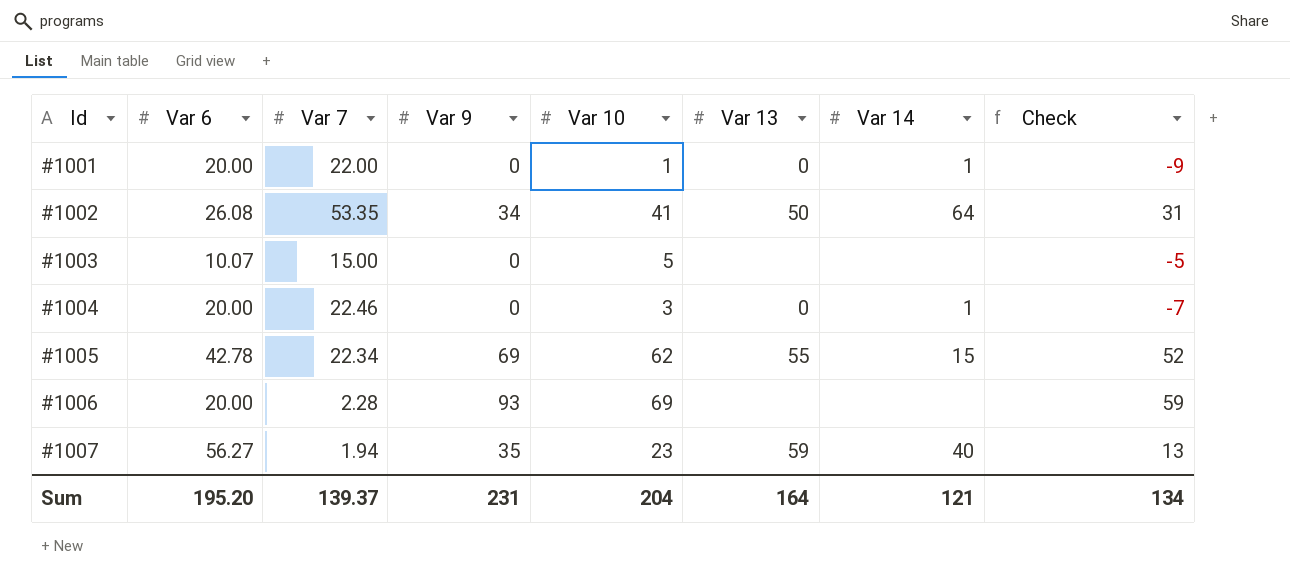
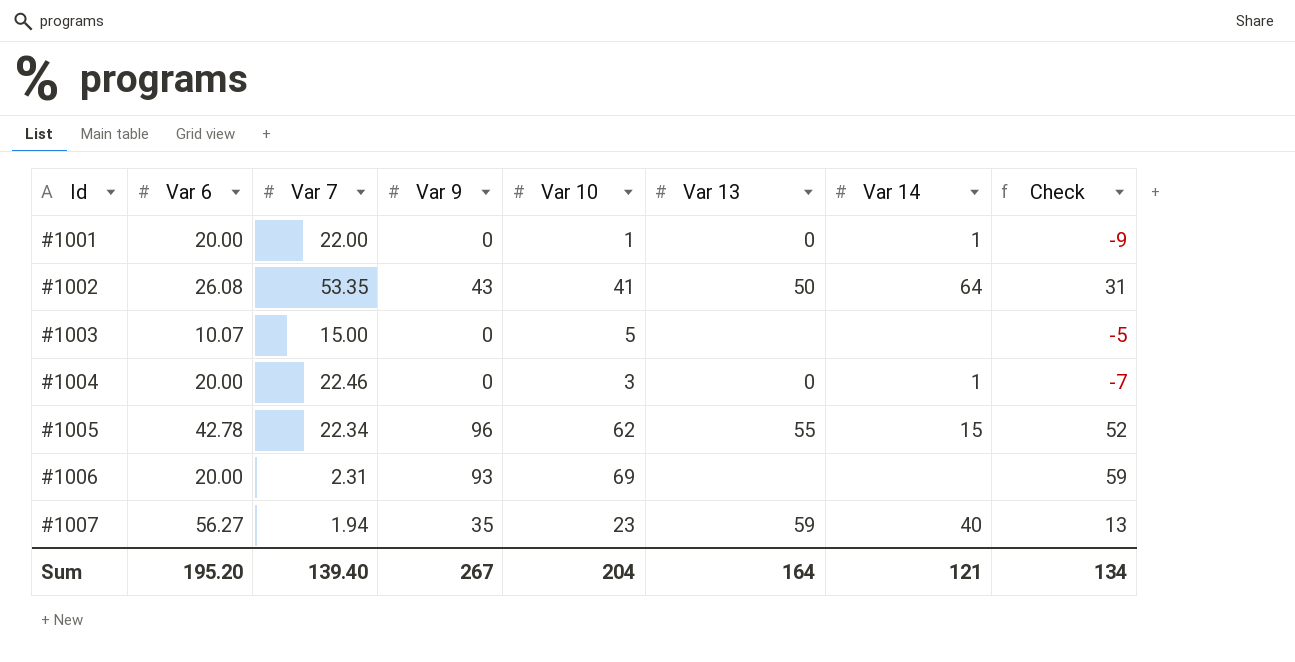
#1002 | Var 9: 34 -> 43
#1005 | Var 9: 69 -> 96
#1006 | Var 7: 2.28 -> 2.31
Sum | Var 7: 139.37 -> 139.40
Sum | Var 9: 231 -> 267

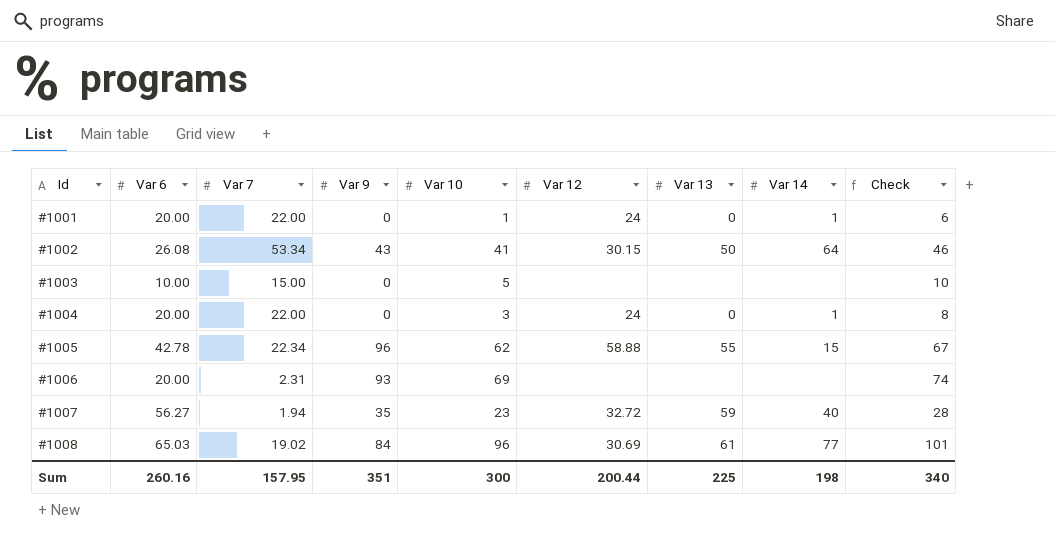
column Var 12 | position: none -> 6
column Check | formula: [Var 10] - 10 -> [Var 10] + 5
#1002 | Var 7: 53.35 -> 53.34
#1003 | Var 6: 10.07 -> 10.00
#1004 | Var 7: 22.46 -> 22.00
row #1008: none -> 65.03 | 19.02 | 84 | 96 | 30.69 | 61 | 77 | 101
Sum | Var 6: 195.20 -> 260.16
Sum | Var 7: 139.40 -> 157.95
Sum | Var 9: 267 -> 351
Sum | Var 10: 204 -> 300
Sum | Var 13: 164 -> 225
Sum | Var 14: 121 -> 198
Sum | Check: 134 -> 340

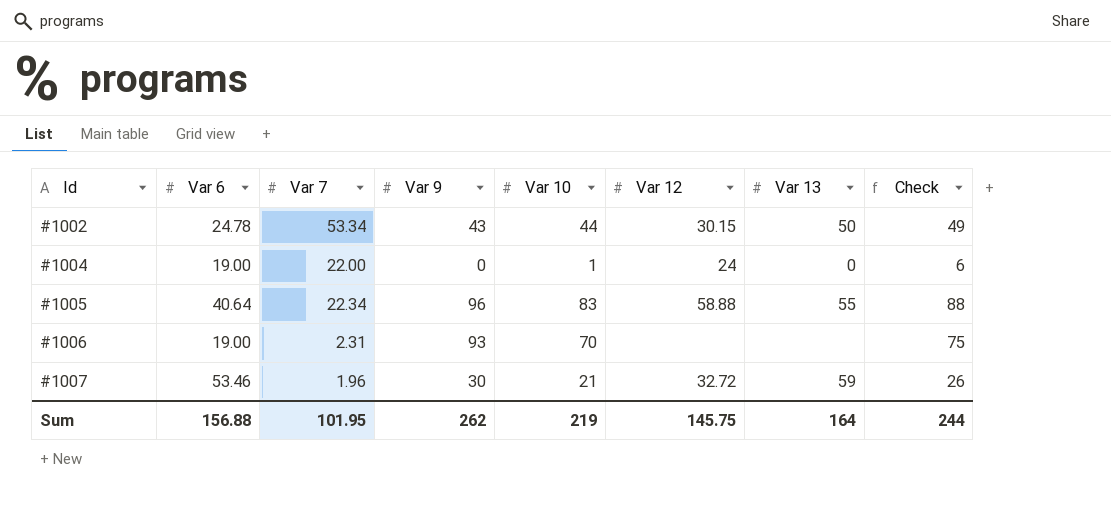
column Var 14 | position: 8 -> none
row #1001: 20.00 | 22.00 | 0 | 1 | 24 | 0 | 1 | 6 -> none
row #1003: 10.00 | 15.00 | 0 | 5 | none | none | none | 10 -> none
row #1008: 65.03 | 19.02 | 84 | 96 | 30.69 | 61 | 77 | 101 -> none
#1002 | Var 6: 26.08 -> 24.78
#1002 | Var 10: 41 -> 44
#1002 | Check: 46 -> 49
#1004 | Var 6: 20.00 -> 19.00
#1004 | Var 10: 3 -> 1
#1004 | Check: 8 -> 6
#1005 | Var 6: 42.78 -> 40.64
#1005 | Var 10: 62 -> 83
#1005 | Check: 67 -> 88
#1006 | Var 6: 20.00 -> 19.00
#1006 | Var 10: 69 -> 70
#1006 | Check: 74 -> 75
#1007 | Var 6: 56.27 -> 53.46
#1007 | Var 7: 1.94 -> 1.96
#1007 | Var 9: 35 -> 30
#1007 | Var 10: 23 -> 21
#1007 | Check: 28 -> 26
Sum | Var 6: 260.16 -> 156.88
Sum | Var 7: 157.95 -> 101.95
Sum | Var 9: 351 -> 262
Sum | Var 10: 300 -> 219
Sum | Var 12: 200.44 -> 145.75
Sum | Var 13: 225 -> 164
Sum | Check: 340 -> 244

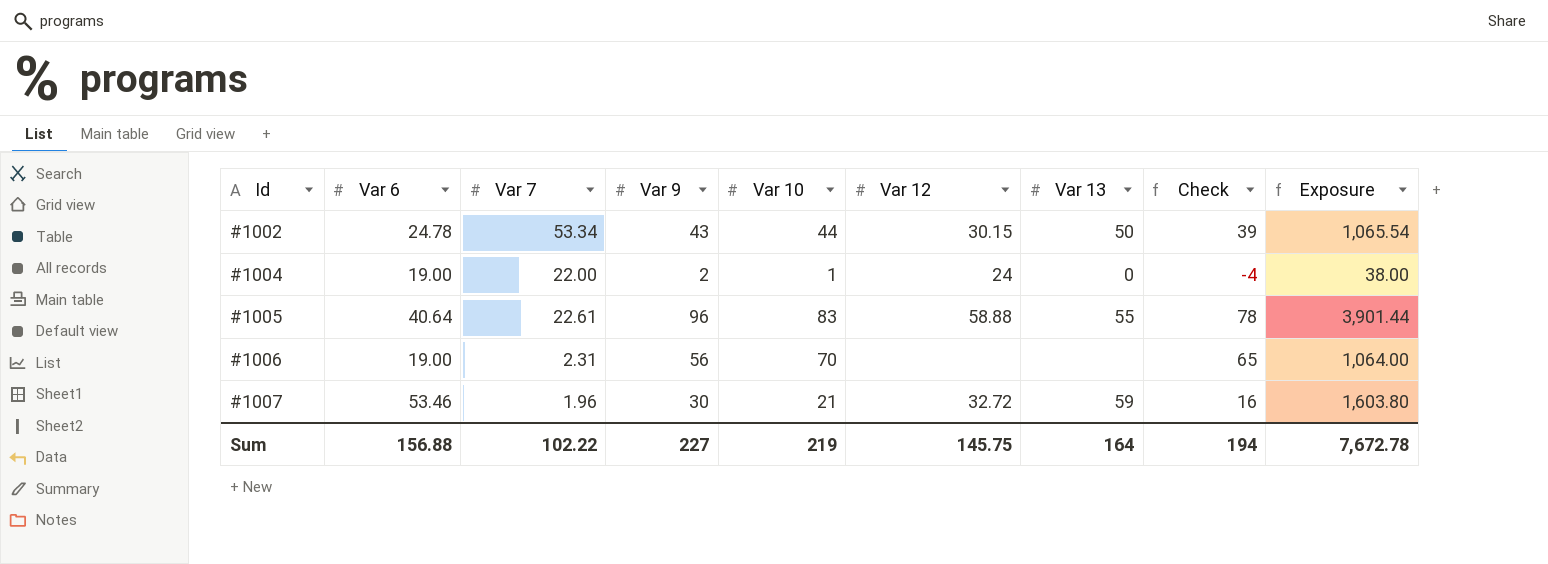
column Check | formula: [Var 10] + 5 -> [Var 10] - 5
column Exposure | formula: none -> [Var 6] * [Var 9]
#1004 | Var 9: 0 -> 2
#1005 | Var 7: 22.34 -> 22.61
#1006 | Var 9: 93 -> 56
Sum | Var 7: 101.95 -> 102.22
Sum | Var 9: 262 -> 227
Sum | Check: 244 -> 194

